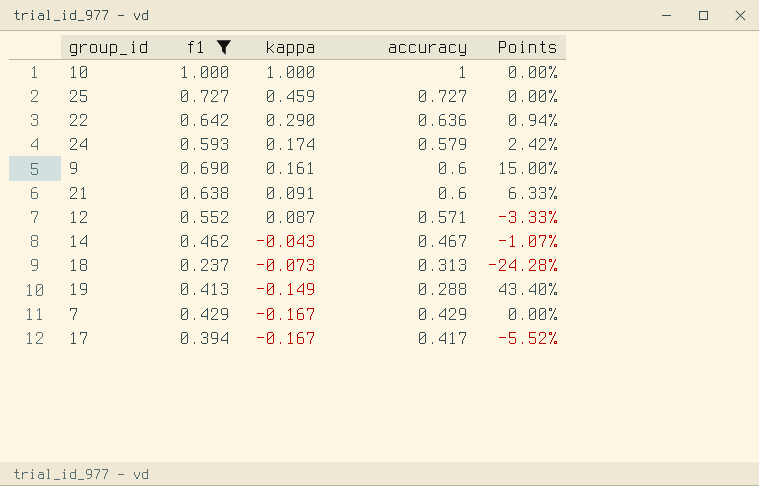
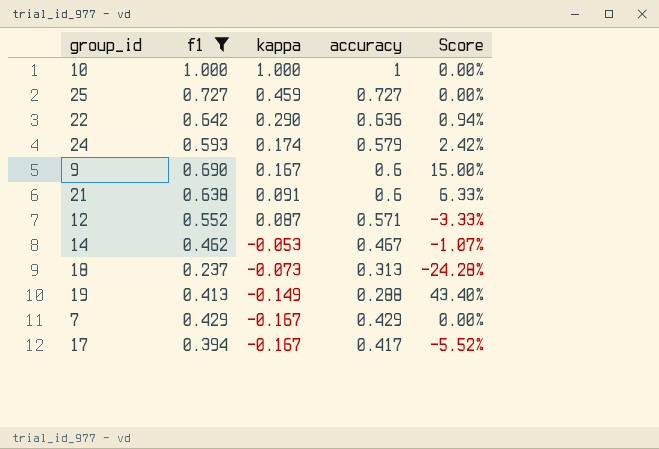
column name: Points -> Score
9 | kappa: 0.161 -> 0.167
14 | kappa: -0.043 -> -0.053

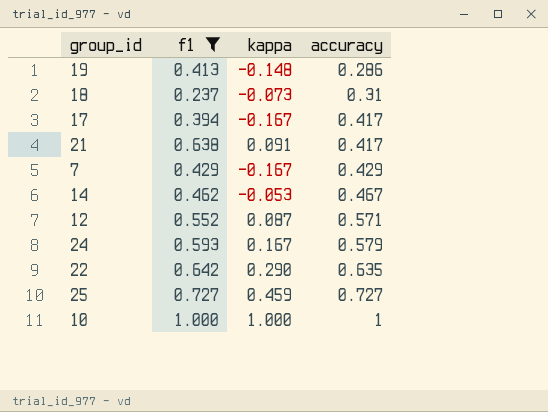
row order: kappa descending -> accuracy ascending
column Score | formula: ([f1] - [accuracy]) / [accuracy] -> none
row 9: 0.690 | 0.167 | 0.6 | 15.00% -> none
19 | kappa: -0.149 -> -0.148
19 | accuracy: 0.288 -> 0.286
18 | accuracy: 0.313 -> 0.31
21 | accuracy: 0.6 -> 0.417
24 | kappa: 0.174 -> 0.167
22 | accuracy: 0.636 -> 0.635

